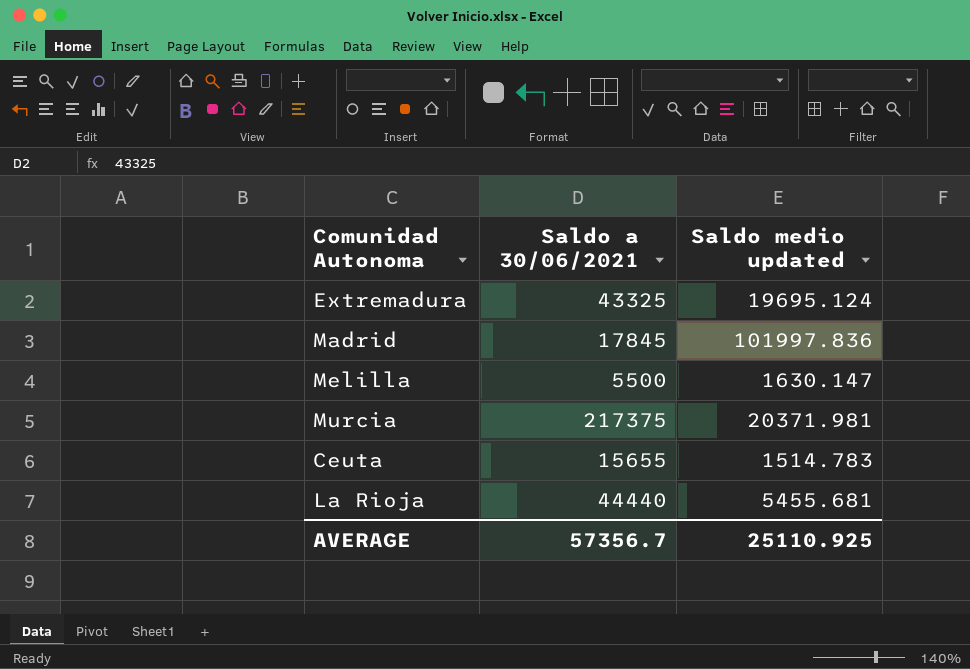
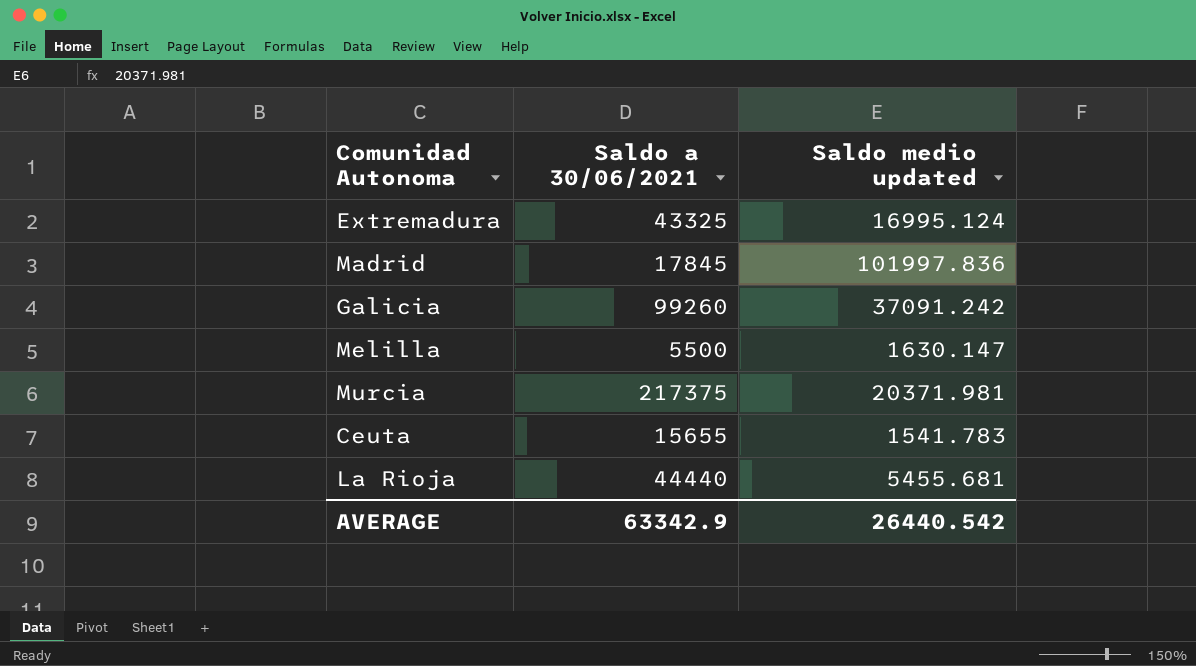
Extremadura | Saldo medio updated: 19695.124 -> 16995.124
row Galicia: none -> 99260 | 37091.242
Ceuta | Saldo medio updated: 1514.783 -> 1541.783
AVERAGE | Saldo a 30/06/2021: 57356.7 -> 63342.9
AVERAGE | Saldo medio updated: 25110.925 -> 26440.542

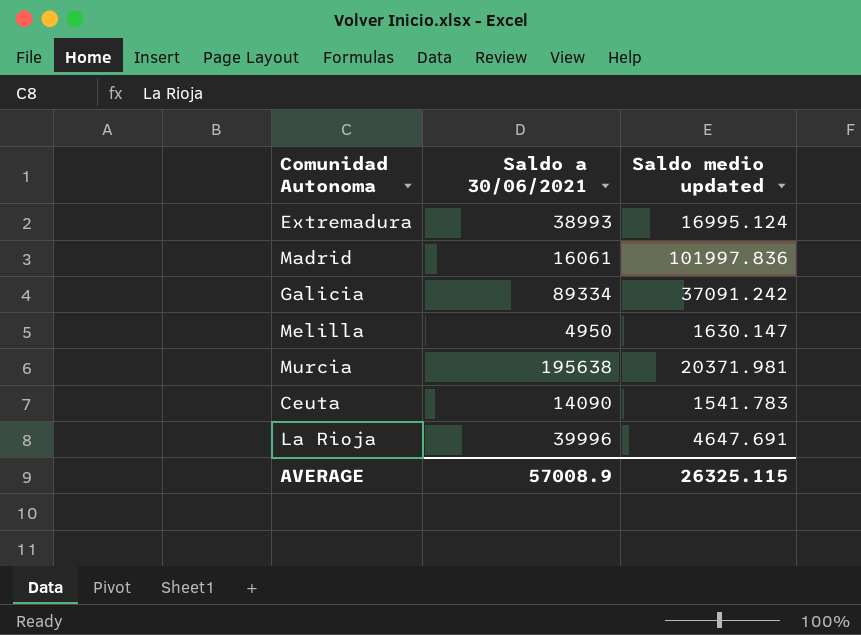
Extremadura | Saldo a 30/06/2021: 43325 -> 38993
Madrid | Saldo a 30/06/2021: 17845 -> 16061
Galicia | Saldo a 30/06/2021: 99260 -> 89334
Melilla | Saldo a 30/06/2021: 5500 -> 4950
Murcia | Saldo a 30/06/2021: 217375 -> 195638
Ceuta | Saldo a 30/06/2021: 15655 -> 14090
La Rioja | Saldo a 30/06/2021: 44440 -> 39996
La Rioja | Saldo medio updated: 5455.681 -> 4647.691
AVERAGE | Saldo a 30/06/2021: 63342.9 -> 57008.9
AVERAGE | Saldo medio updated: 26440.542 -> 26325.115

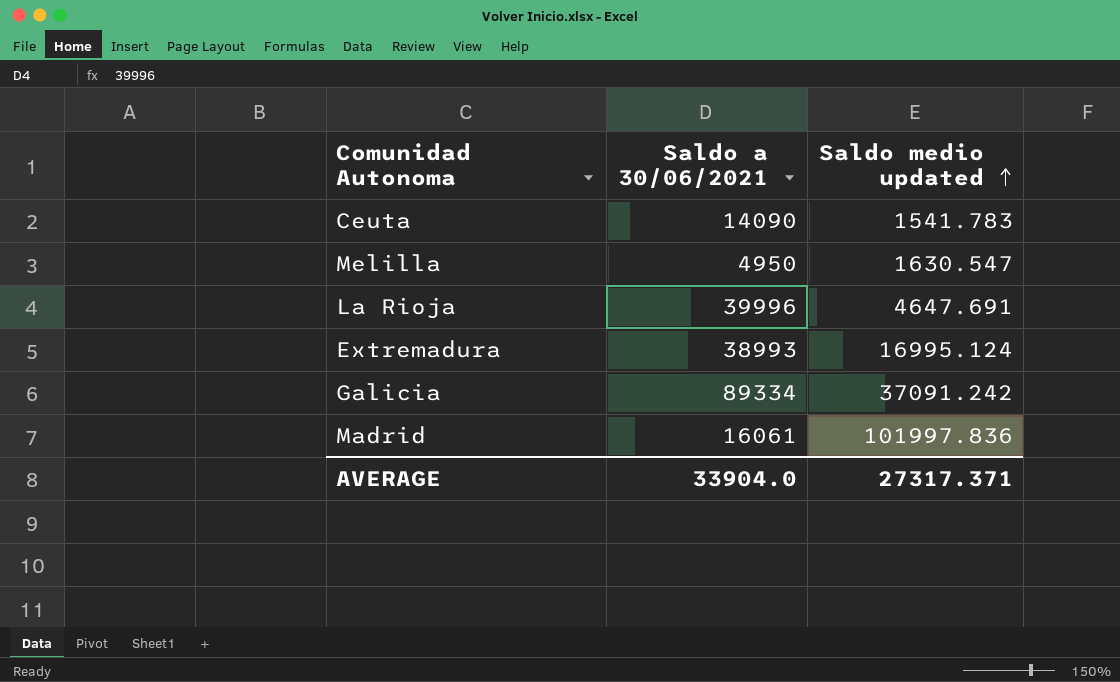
row order: none -> Saldo medio updated ascending
row Murcia: 195638 | 20371.981 -> none
Melilla | Saldo medio updated: 1630.147 -> 1630.547
AVERAGE | Saldo a 30/06/2021: 57008.9 -> 33904.0
AVERAGE | Saldo medio updated: 26325.115 -> 27317.371

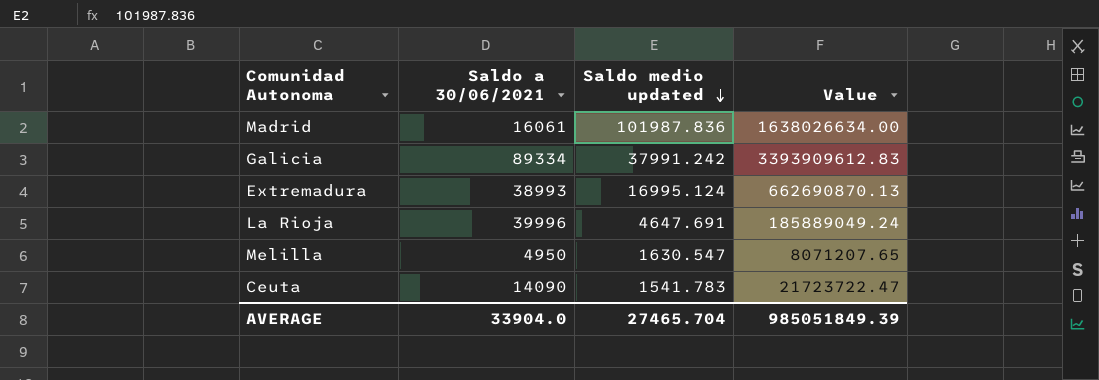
row order: Saldo medio updated ascending -> Saldo medio updated descending
column Value | formula: none -> [Saldo a 30/06/2021] * [Saldo medio updated]
Madrid | Saldo medio updated: 101997.836 -> 101987.836
Galicia | Saldo medio updated: 37091.242 -> 37991.242
AVERAGE | Saldo medio updated: 27317.371 -> 27465.704

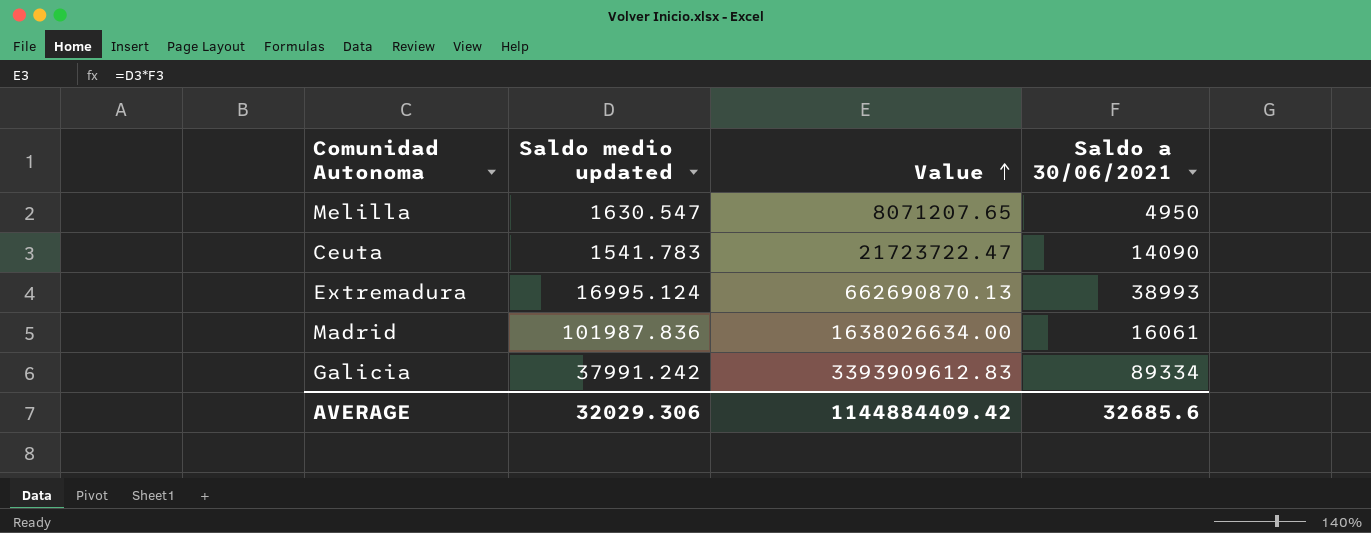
row order: Saldo medio updated descending -> Value ascending
column Saldo a 30/06/2021 | position: 2 -> 4
row La Rioja: 39996 | 4647.691 | 185889049.24 -> none
AVERAGE | Saldo medio updated: 27465.704 -> 32029.306
AVERAGE | Value: 985051849.39 -> 1144884409.42
AVERAGE | Saldo a 30/06/2021: 33904.0 -> 32685.6

